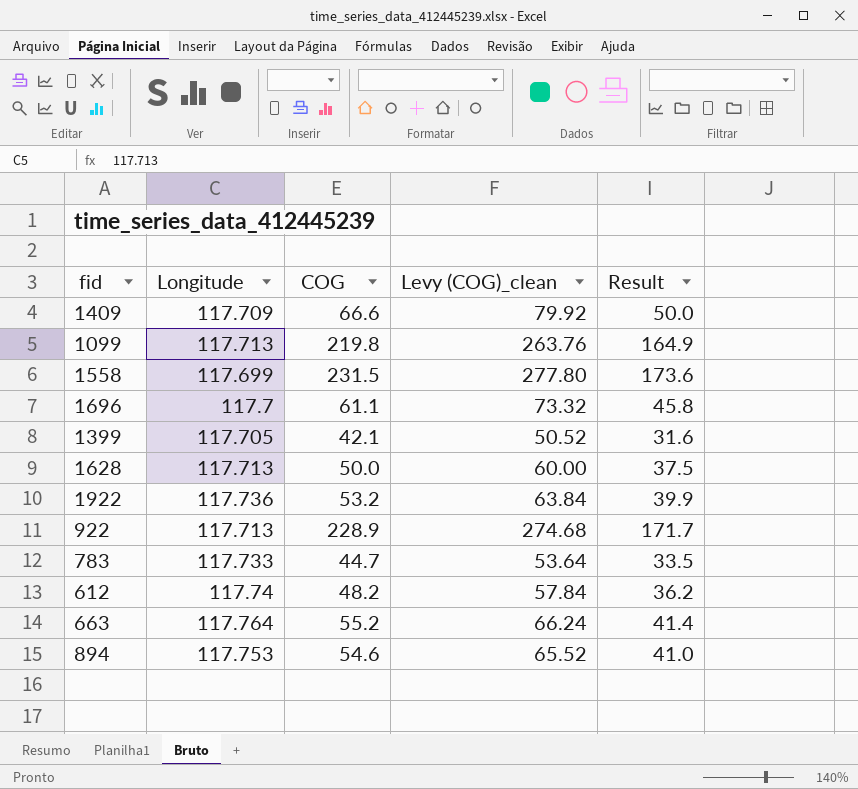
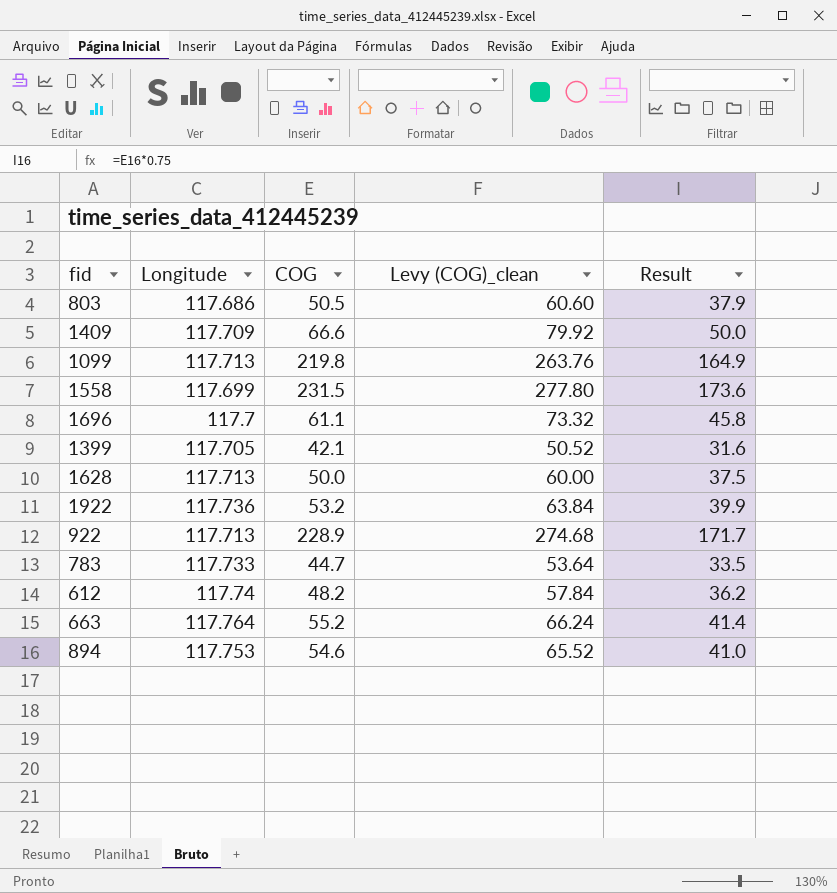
row 803: none -> 117.686 | 50.5 | 60.60 | 37.9

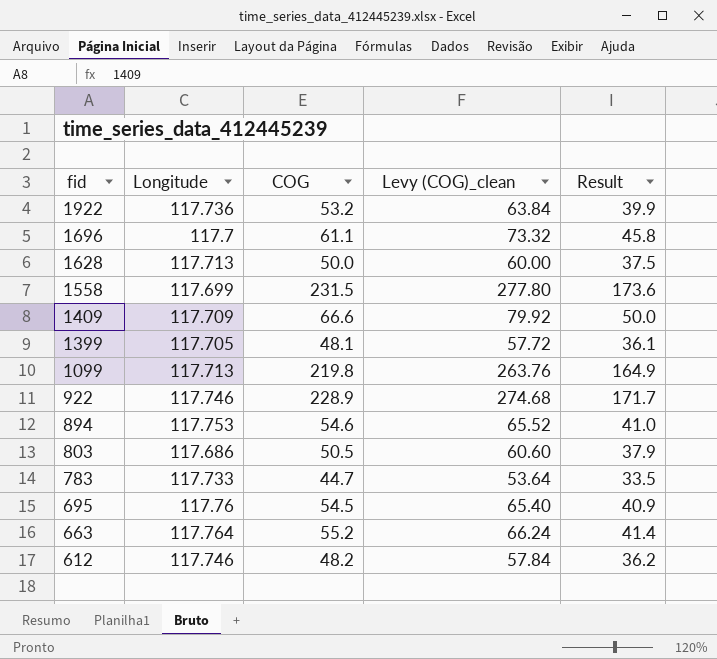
row order: none -> fid descending
1399 | COG: 42.1 -> 48.1
1399 | Levy (COG)_clean: 50.52 -> 57.72
1399 | Result: 31.6 -> 36.1
922 | Longitude: 117.713 -> 117.746
row 695: none -> 117.76 | 54.5 | 65.40 | 40.9
612 | Longitude: 117.74 -> 117.746

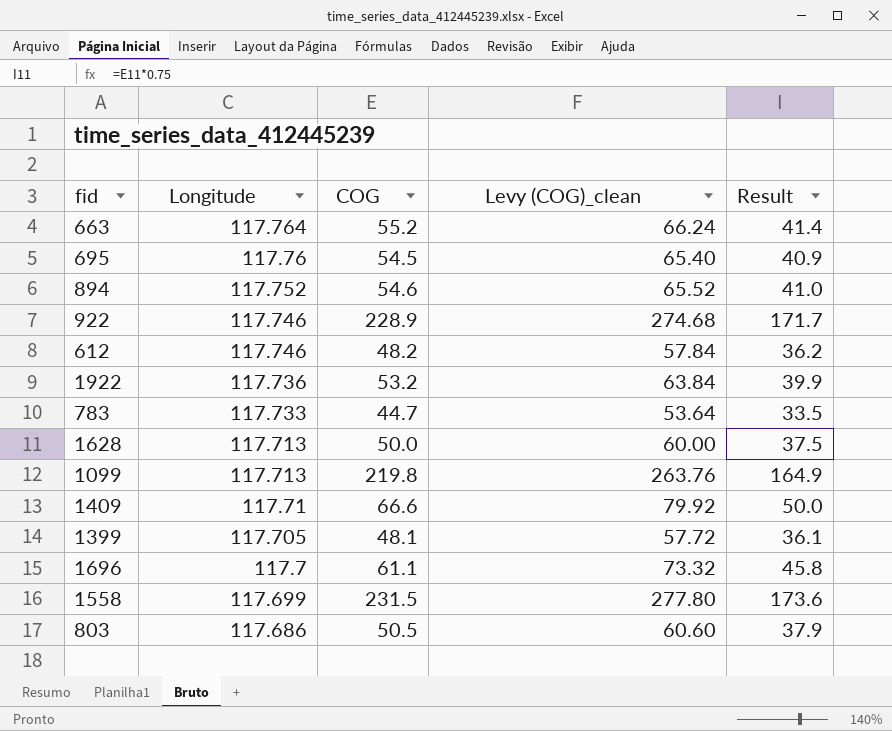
row order: fid descending -> Longitude descending
894 | Longitude: 117.753 -> 117.752
1409 | Longitude: 117.709 -> 117.71

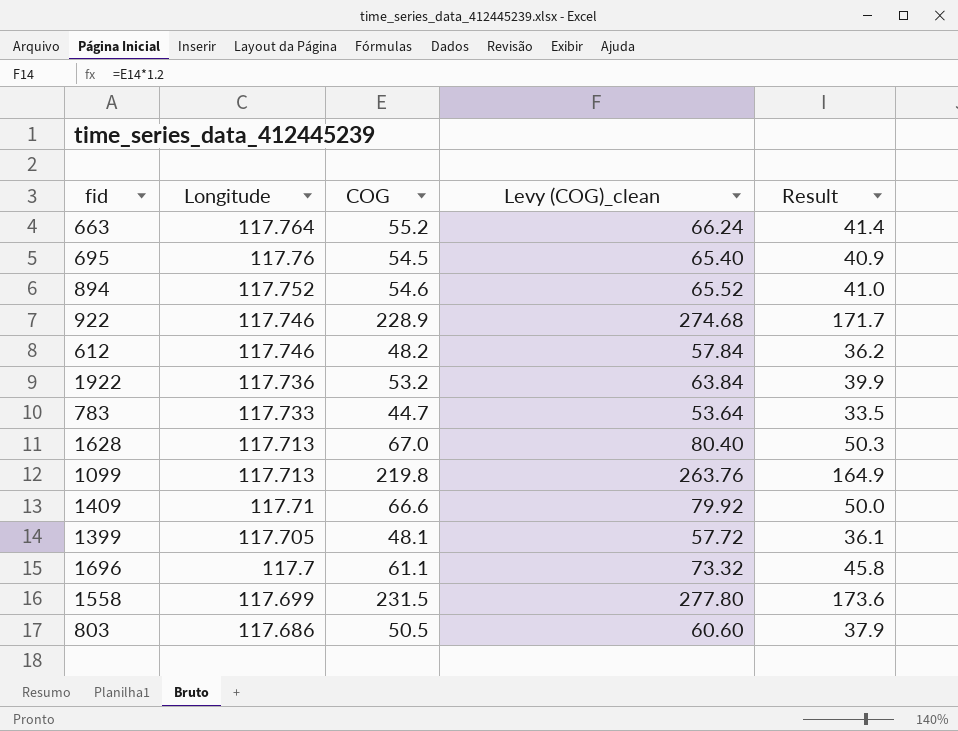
1628 | COG: 50.0 -> 67.0
1628 | Levy (COG)_clean: 60.00 -> 80.40
1628 | Result: 37.5 -> 50.3

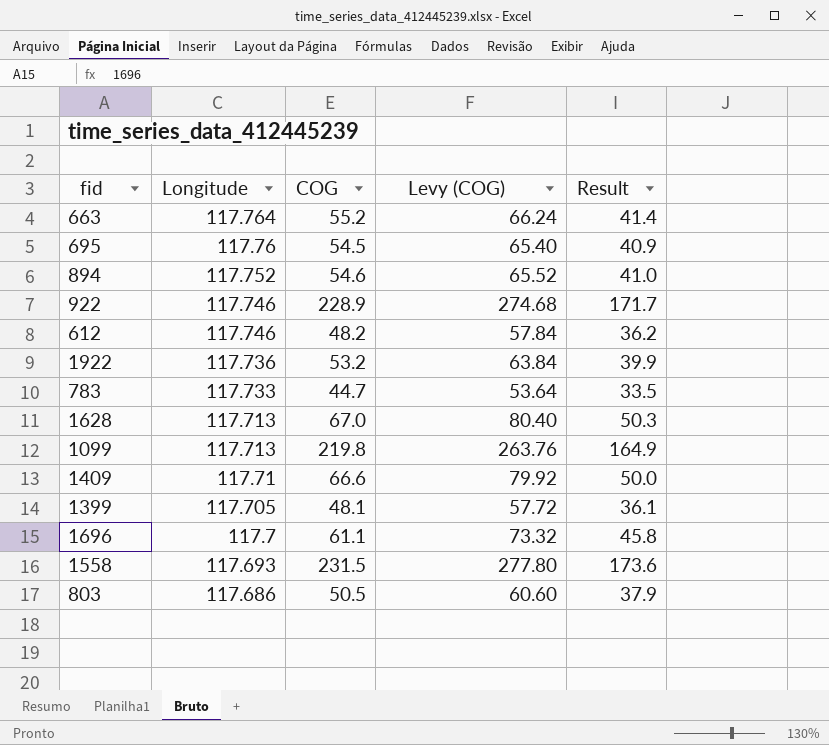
column name: Levy (COG)_clean -> Levy (COG)
1558 | Longitude: 117.699 -> 117.693

